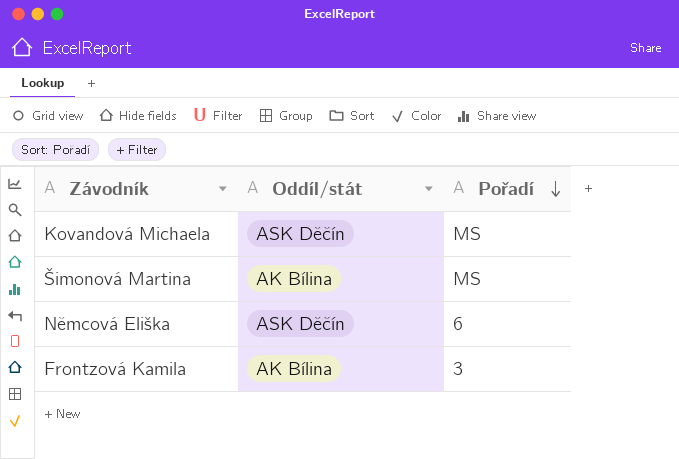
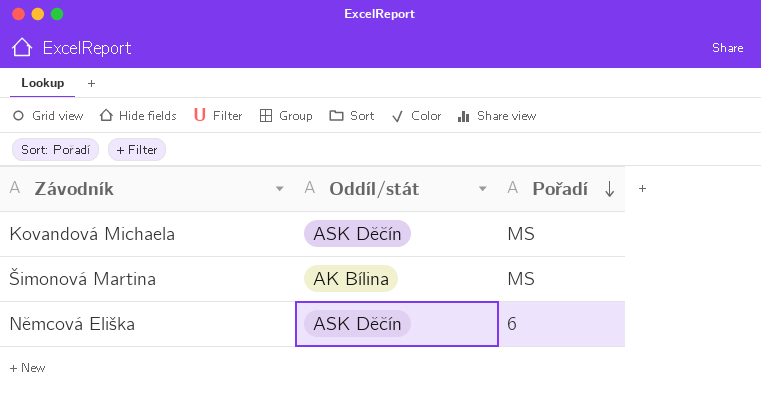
row Frontzová Kamila: AK Bílina | 3 -> none

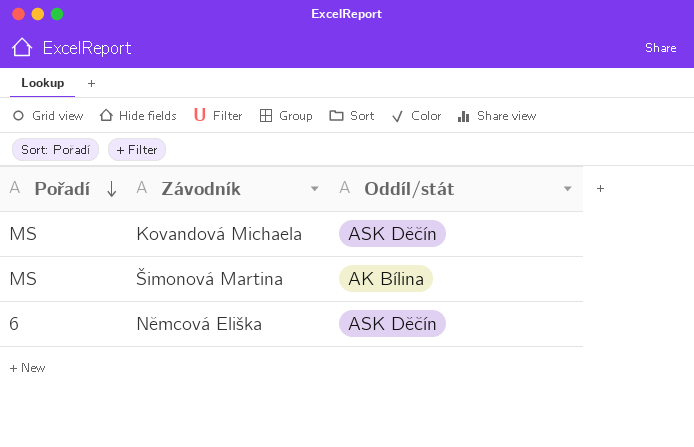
column Pořadí | position: 3 -> 1

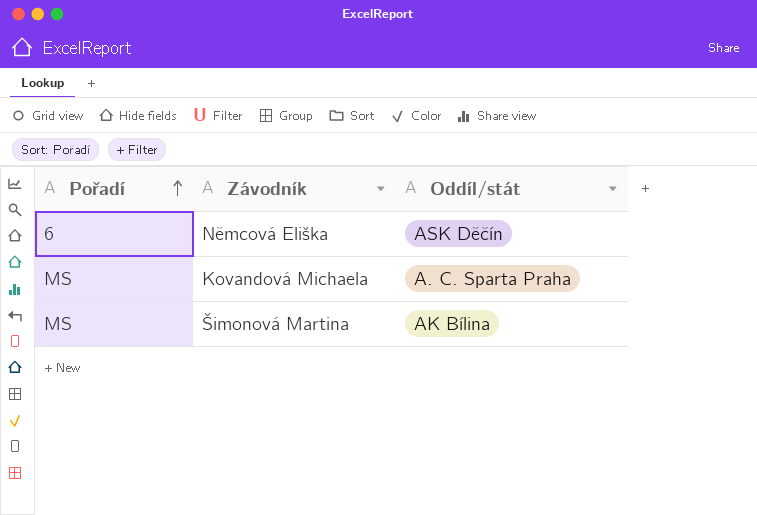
row order: Pořadí descending -> Pořadí ascending
Kovandová Michaela | Oddíl/stát: ASK Děčín -> A. C. Sparta Praha

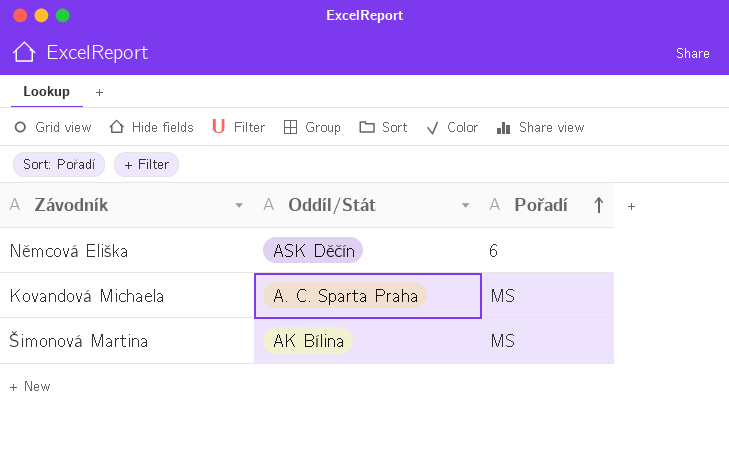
column name: Oddíl/stát -> Oddíl/Stát
column Pořadí | position: 1 -> 3

